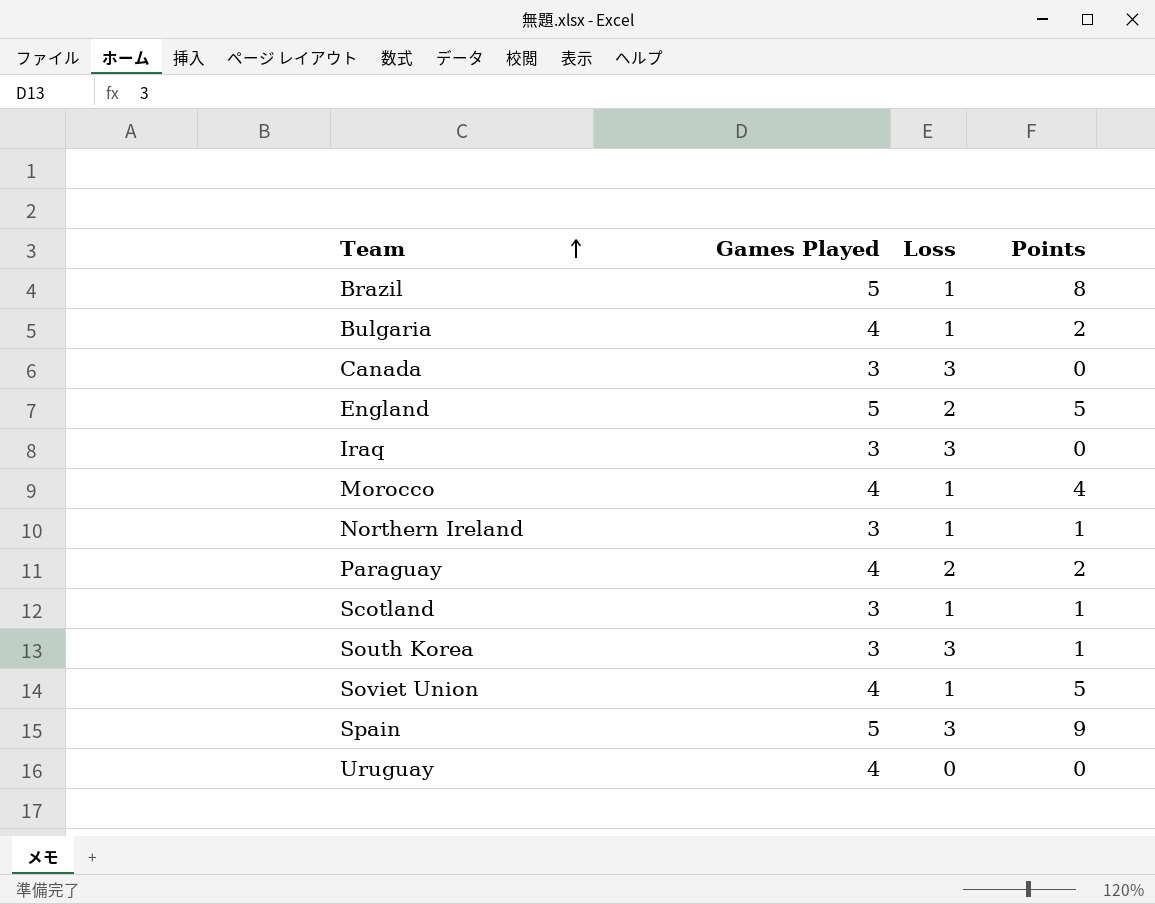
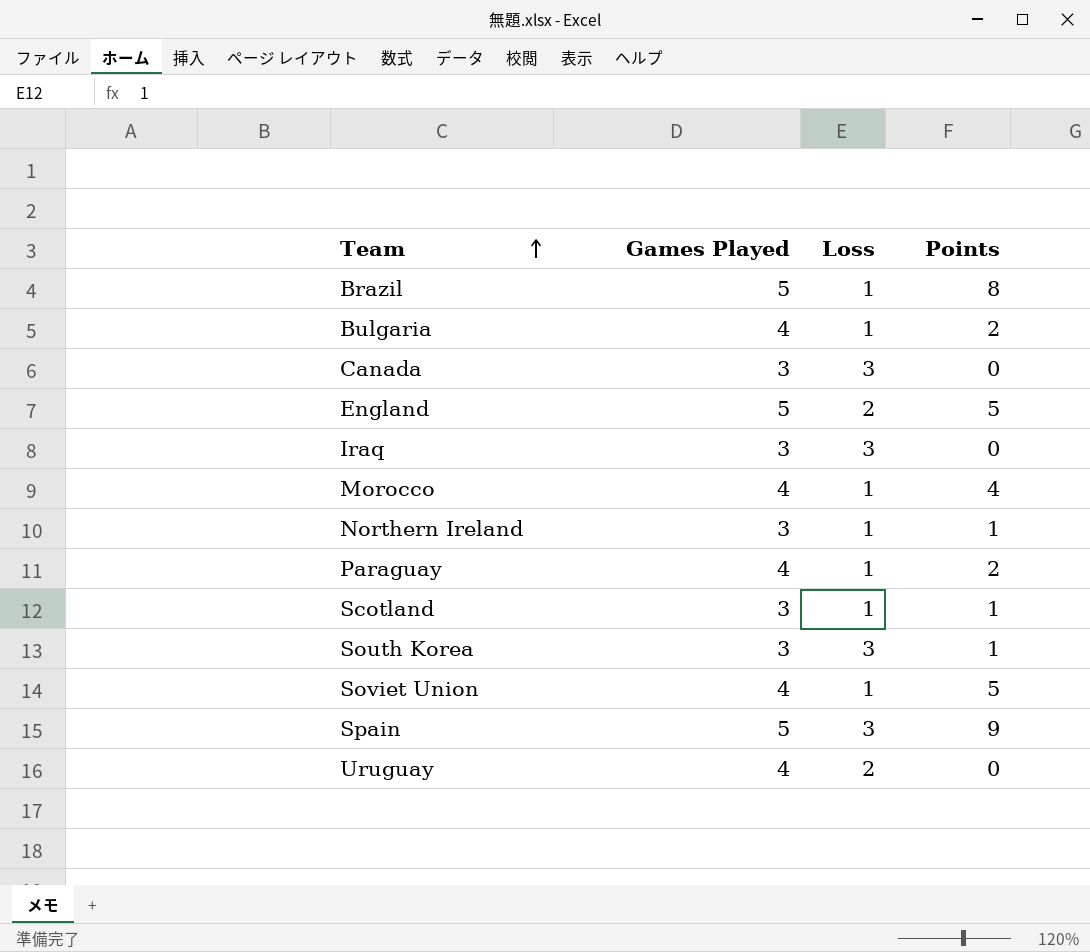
Paraguay | Loss: 2 -> 1
Uruguay | Loss: 0 -> 2

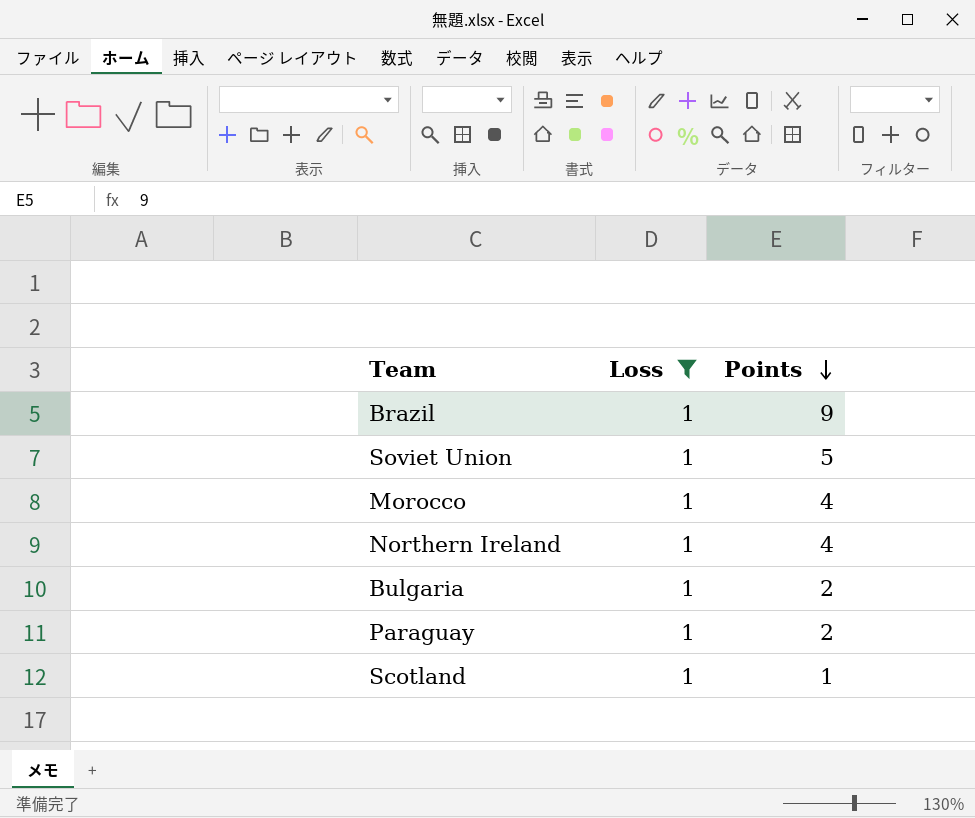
filter: none -> Loss = 1
row order: Team ascending -> Points descending
column Games Played | position: 2 -> none
Brazil | Points: 8 -> 9
Northern Ireland | Points: 1 -> 4

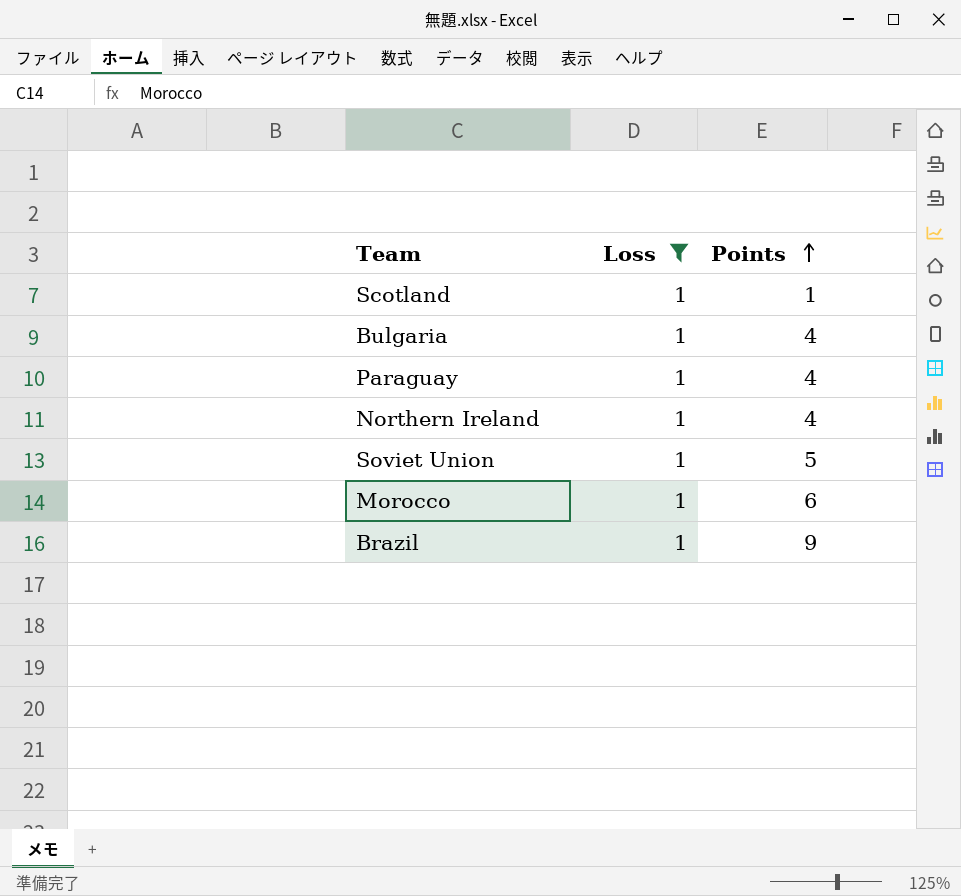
row order: Points descending -> Points ascending
Bulgaria | Points: 2 -> 4
Paraguay | Points: 2 -> 4
Morocco | Points: 4 -> 6

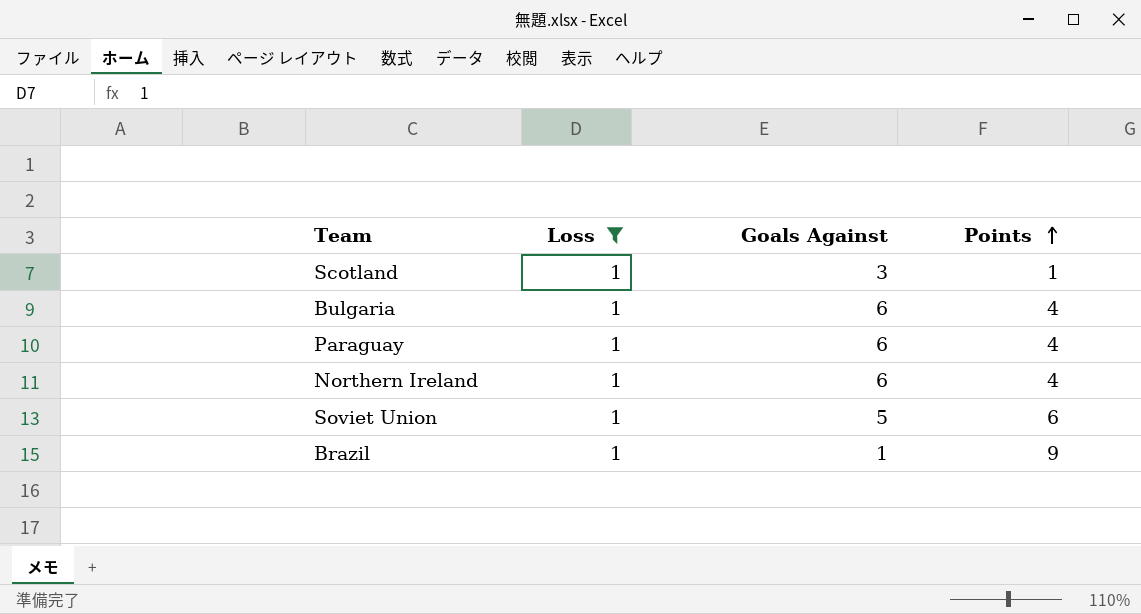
column Goals Against | position: none -> 3
row Morocco: 1 | 6 -> none
Soviet Union | Points: 5 -> 6

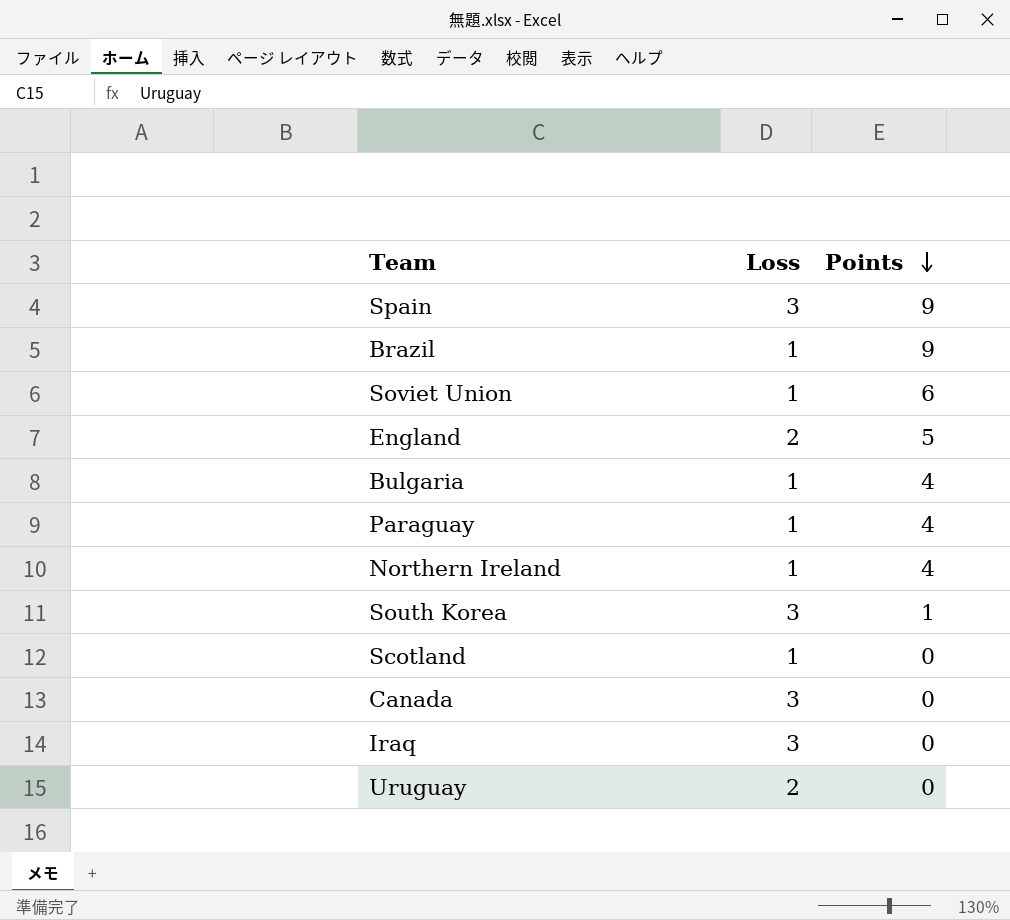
filter: Loss = 1 -> none
row order: Points ascending -> Points descending
column Goals Against | position: 3 -> none
Scotland | Points: 1 -> 0

